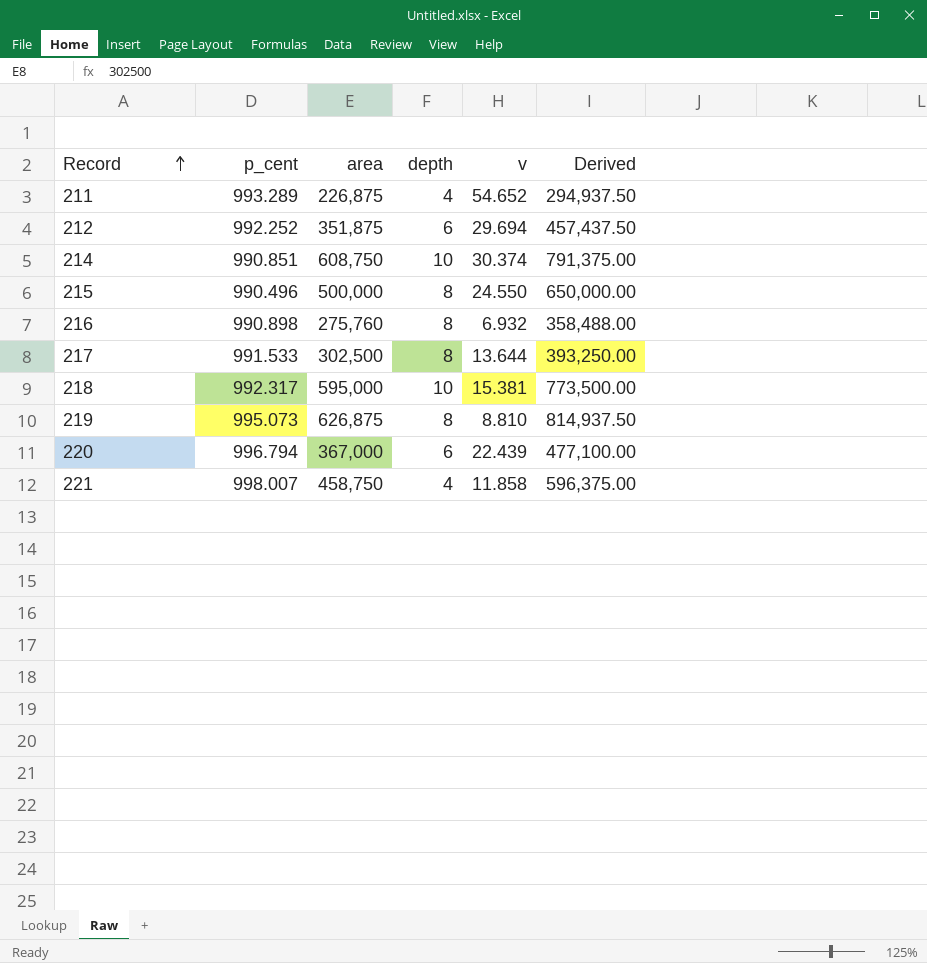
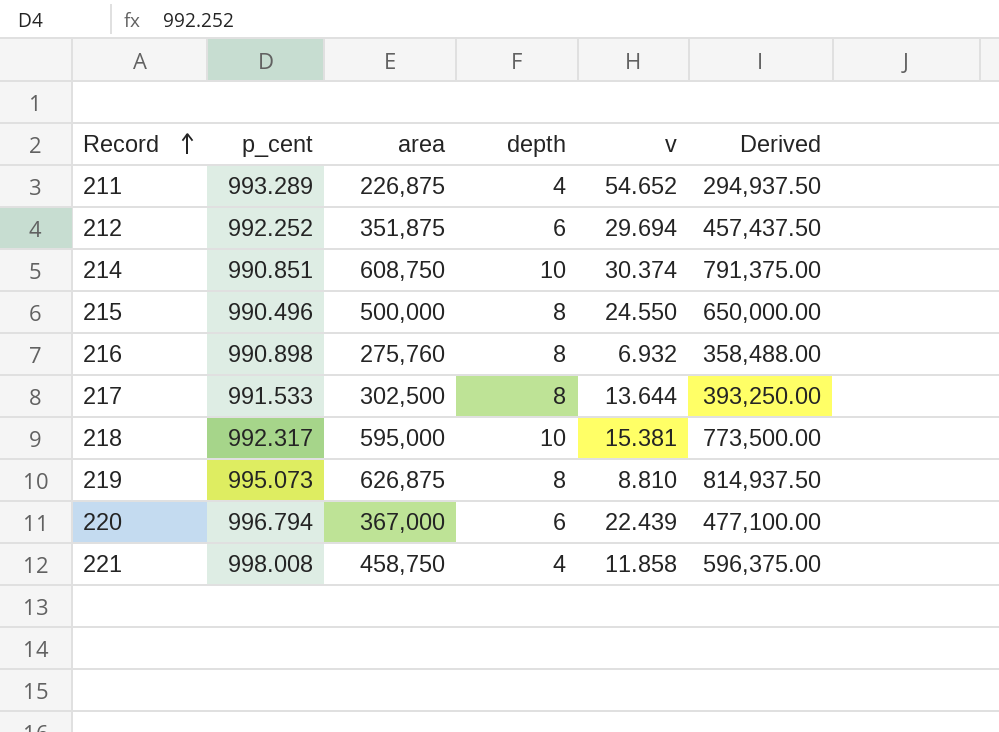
221 | p_cent: 998.007 -> 998.008

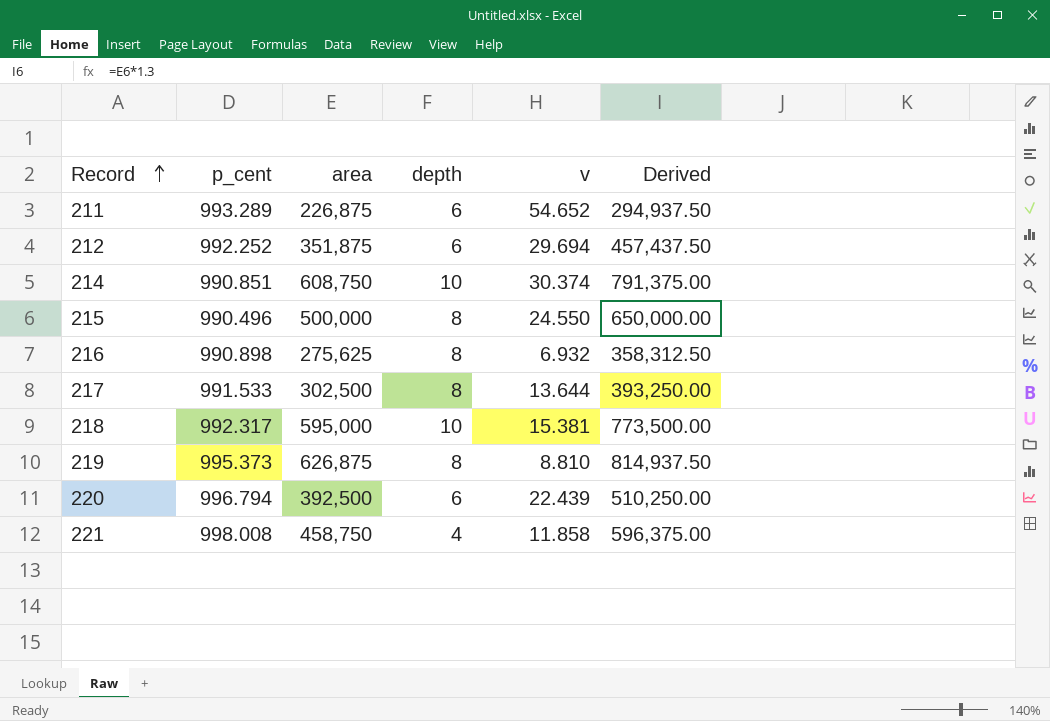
211 | depth: 4 -> 6
216 | area: 275,760 -> 275,625
216 | Derived: 358,488.00 -> 358,312.50
219 | p_cent: 995.073 -> 995.373
220 | area: 367,000 -> 392,500
220 | Derived: 477,100.00 -> 510,250.00

